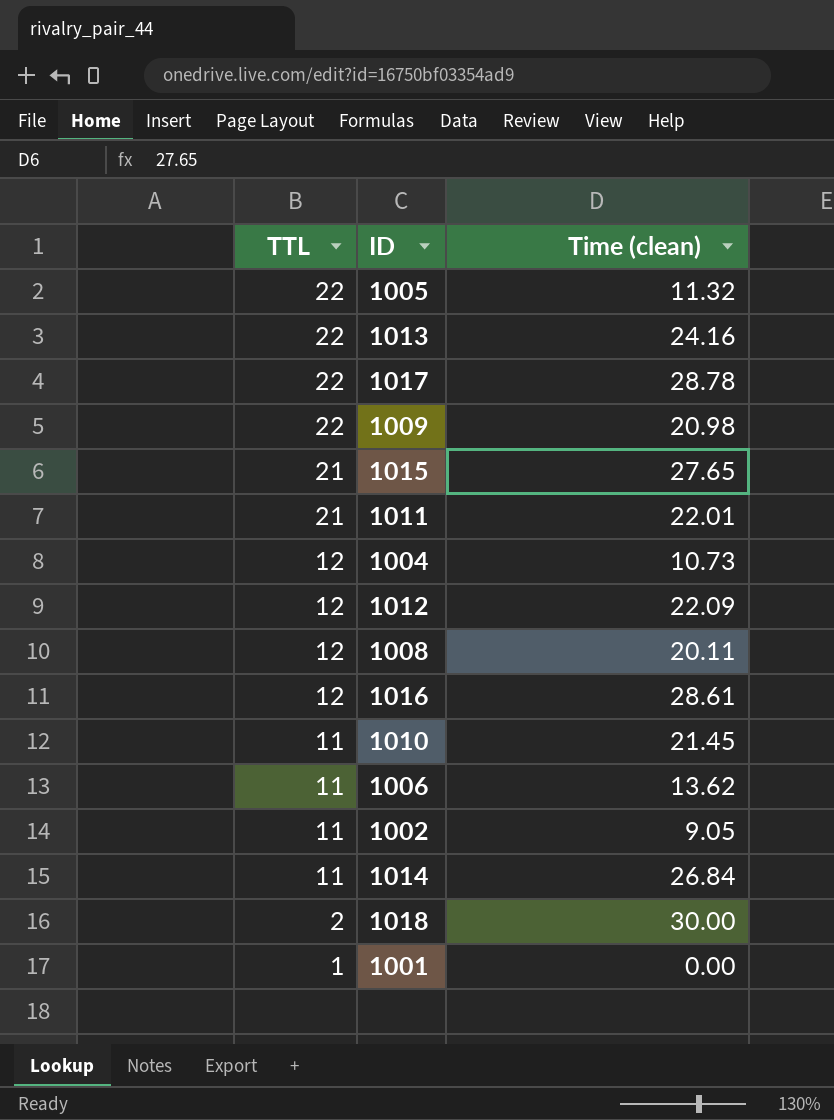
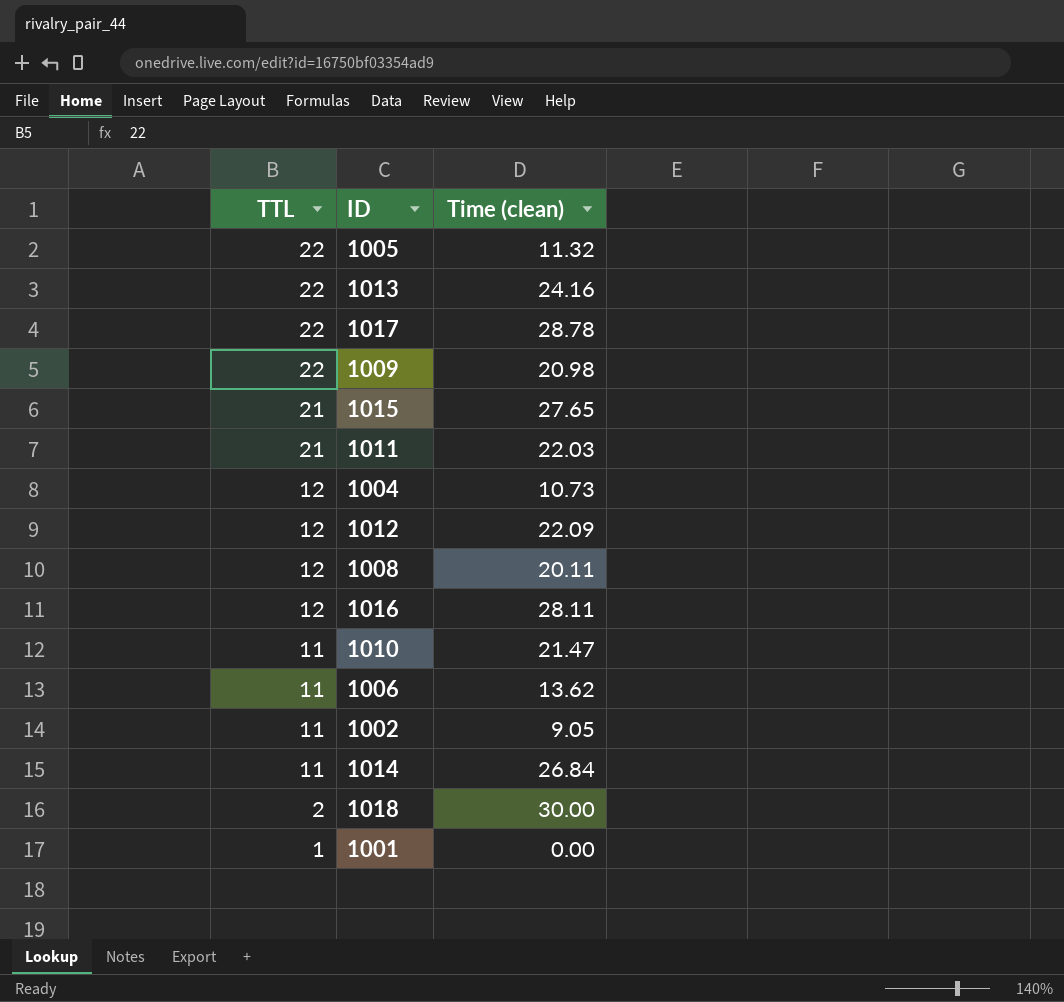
1011 | Time (clean): 22.01 -> 22.03
1016 | Time (clean): 28.61 -> 28.11
1010 | Time (clean): 21.45 -> 21.47

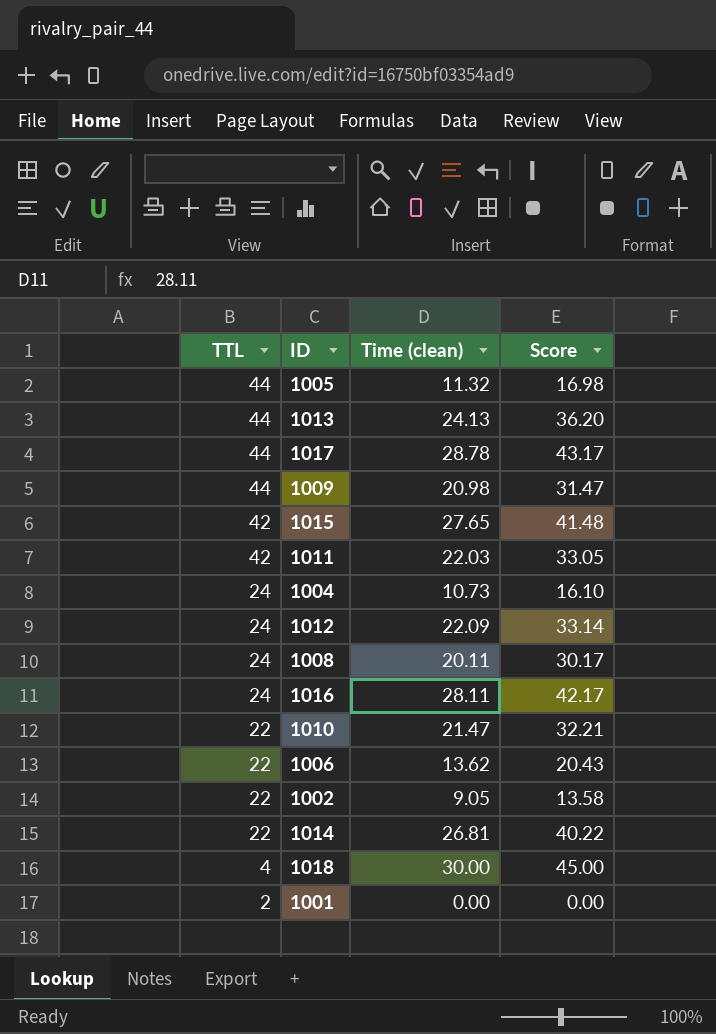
column Score | formula: none -> [Time (clean)] * 1.5
1005 | TTL: 22 -> 44
1013 | TTL: 22 -> 44
1013 | Time (clean): 24.16 -> 24.13
1017 | TTL: 22 -> 44
1009 | TTL: 22 -> 44
1015 | TTL: 21 -> 42
1011 | TTL: 21 -> 42
1004 | TTL: 12 -> 24
1012 | TTL: 12 -> 24
1008 | TTL: 12 -> 24
1016 | TTL: 12 -> 24
1010 | TTL: 11 -> 22
1006 | TTL: 11 -> 22
1002 | TTL: 11 -> 22
1014 | TTL: 11 -> 22
1014 | Time (clean): 26.84 -> 26.81
1018 | TTL: 2 -> 4
1001 | TTL: 1 -> 2

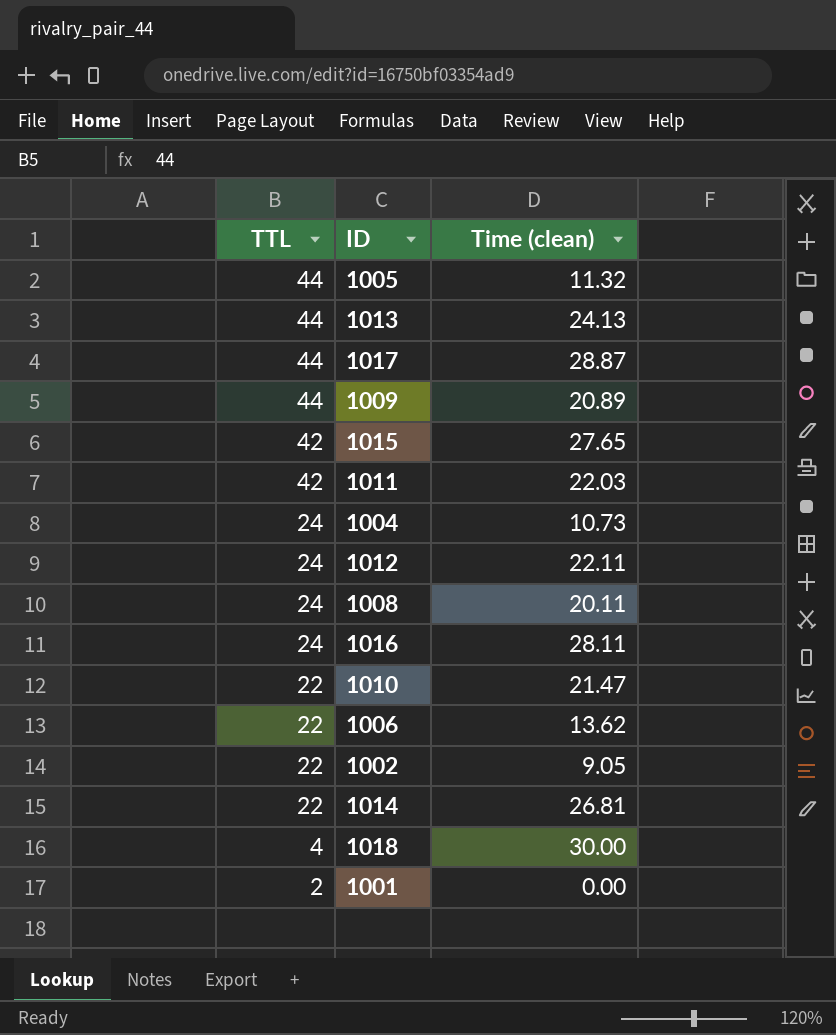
column Score | formula: [Time (clean)] * 1.5 -> none
1017 | Time (clean): 28.78 -> 28.87
1009 | Time (clean): 20.98 -> 20.89
1012 | Time (clean): 22.09 -> 22.11

